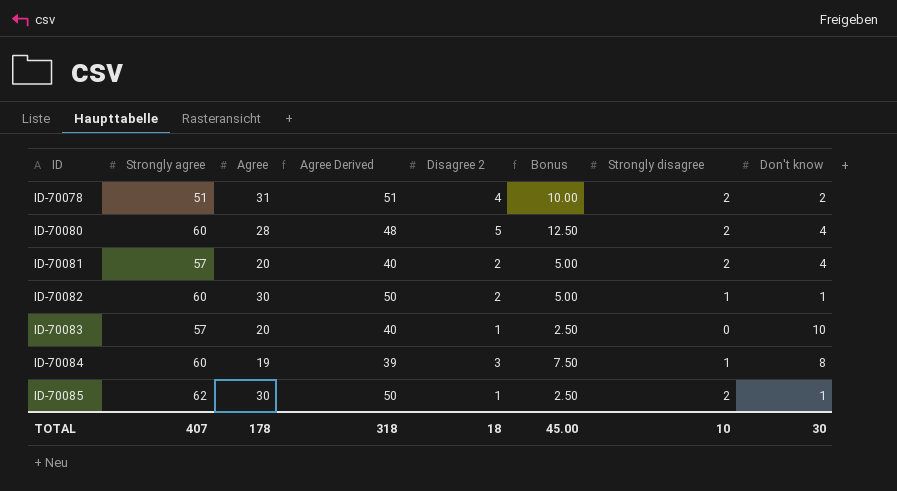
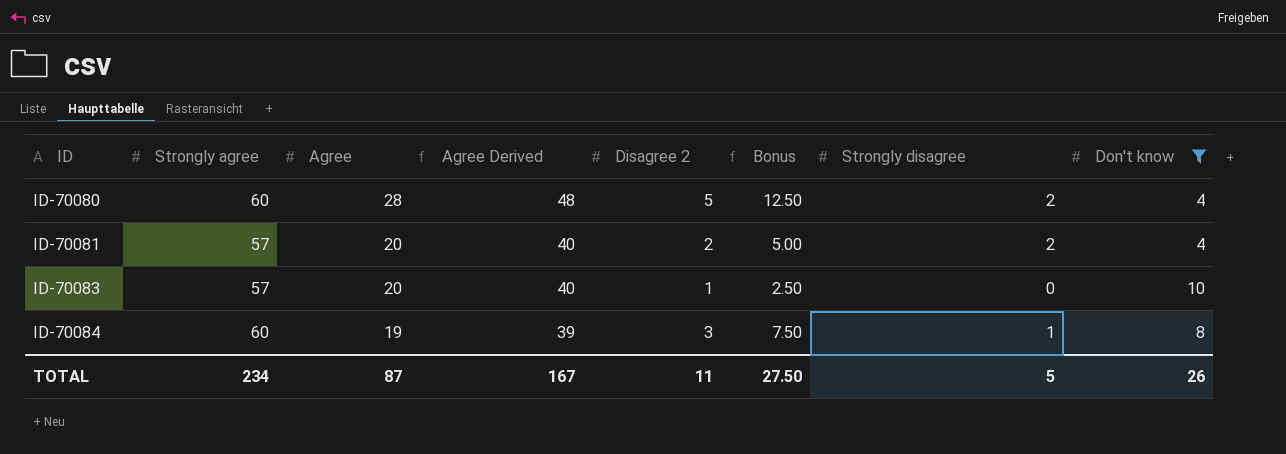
filter: none -> Don't know >= 4
TOTAL | Strongly agree: 407 -> 234
TOTAL | Agree: 178 -> 87
TOTAL | Agree Derived: 318 -> 167
TOTAL | Disagree 2: 18 -> 11
TOTAL | Bonus: 45.00 -> 27.50
TOTAL | Strongly disagree: 10 -> 5
TOTAL | Don't know: 30 -> 26

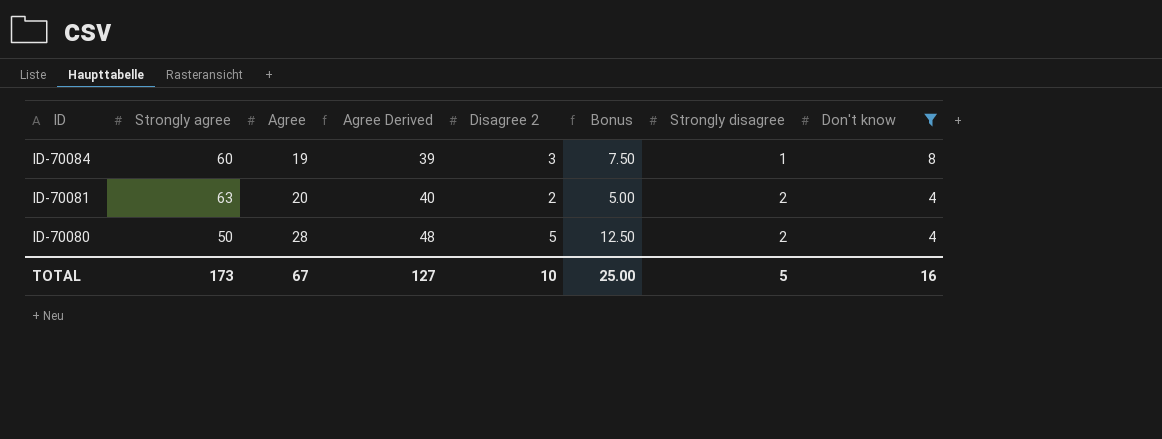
row order: ID ascending -> ID descending
row ID-70083: 57 | 20 | 40 | 1 | 2.50 | 0 | 10 -> none
ID-70081 | Strongly agree: 57 -> 63
ID-70080 | Strongly agree: 60 -> 50
TOTAL | Strongly agree: 234 -> 173
TOTAL | Agree: 87 -> 67
TOTAL | Agree Derived: 167 -> 127
TOTAL | Disagree 2: 11 -> 10
TOTAL | Bonus: 27.50 -> 25.00
TOTAL | Don't know: 26 -> 16

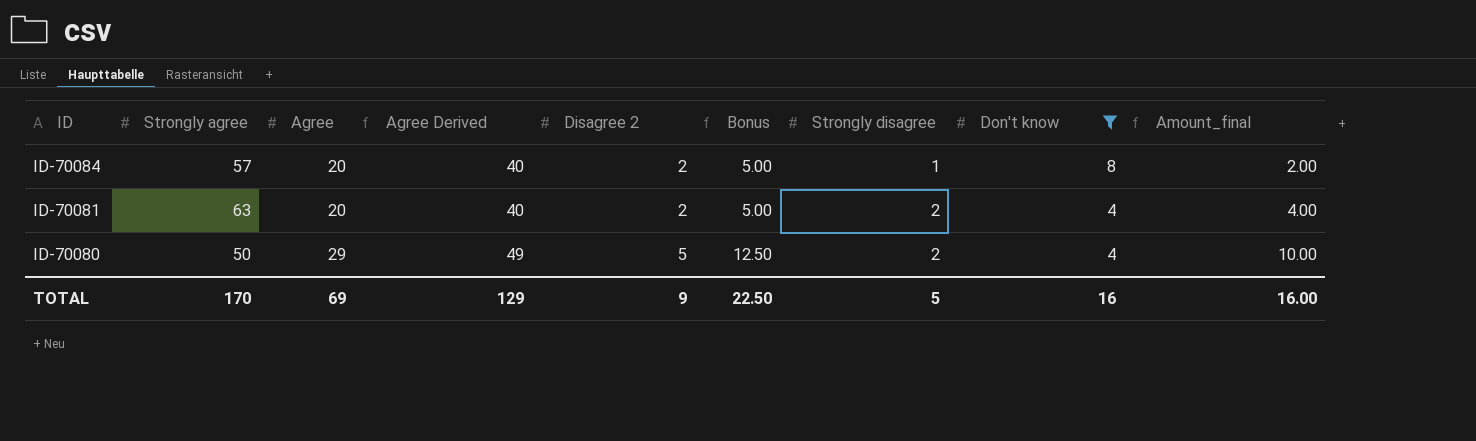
column Amount_final | formula: none -> [Disagree 2] * [Strongly disagree]
ID-70084 | Strongly agree: 60 -> 57
ID-70084 | Agree: 19 -> 20
ID-70084 | Agree Derived: 39 -> 40
ID-70084 | Disagree 2: 3 -> 2
ID-70084 | Bonus: 7.50 -> 5.00
ID-70080 | Agree: 28 -> 29
ID-70080 | Agree Derived: 48 -> 49
TOTAL | Strongly agree: 173 -> 170
TOTAL | Agree: 67 -> 69
TOTAL | Agree Derived: 127 -> 129
TOTAL | Disagree 2: 10 -> 9
TOTAL | Bonus: 25.00 -> 22.50

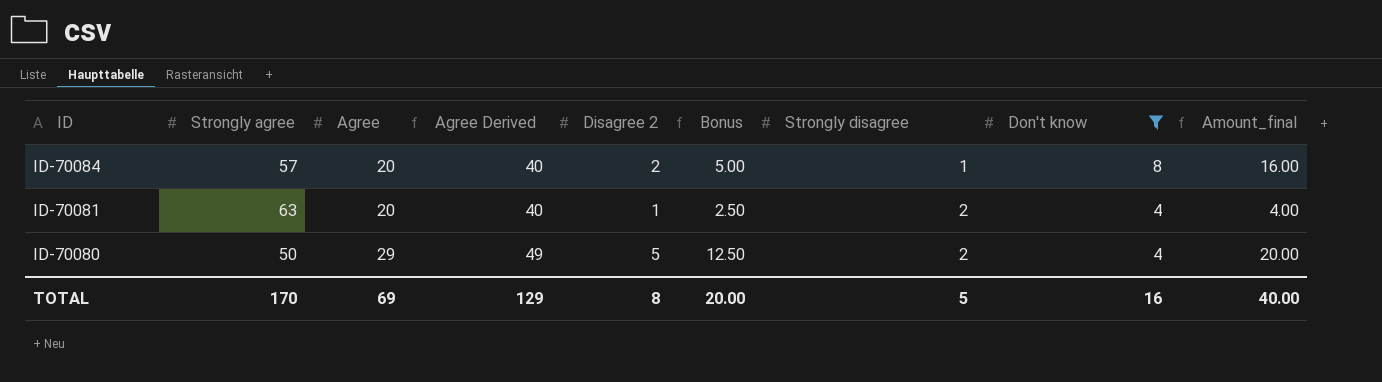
column Amount_final | formula: [Disagree 2] * [Strongly disagree] -> [Disagree 2] * [Don't know]
ID-70081 | Disagree 2: 2 -> 1
ID-70081 | Bonus: 5.00 -> 2.50
TOTAL | Disagree 2: 9 -> 8
TOTAL | Bonus: 22.50 -> 20.00
TOTAL | Amount_final: 16.00 -> 40.00

